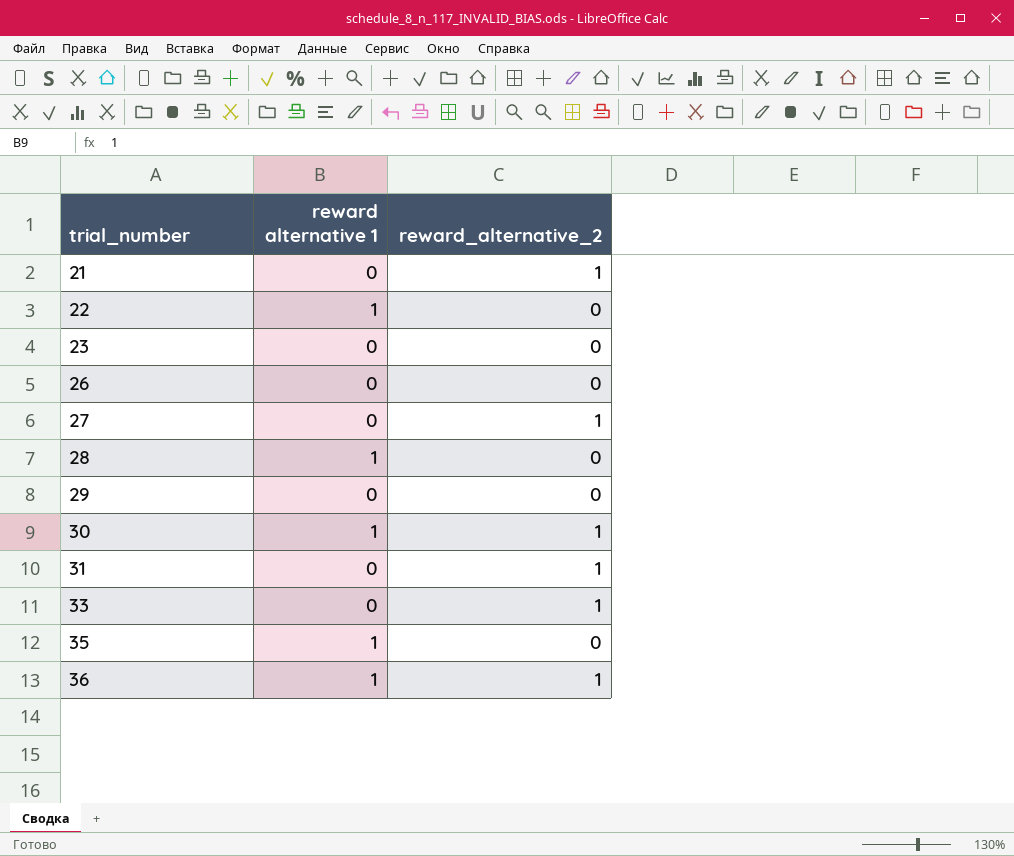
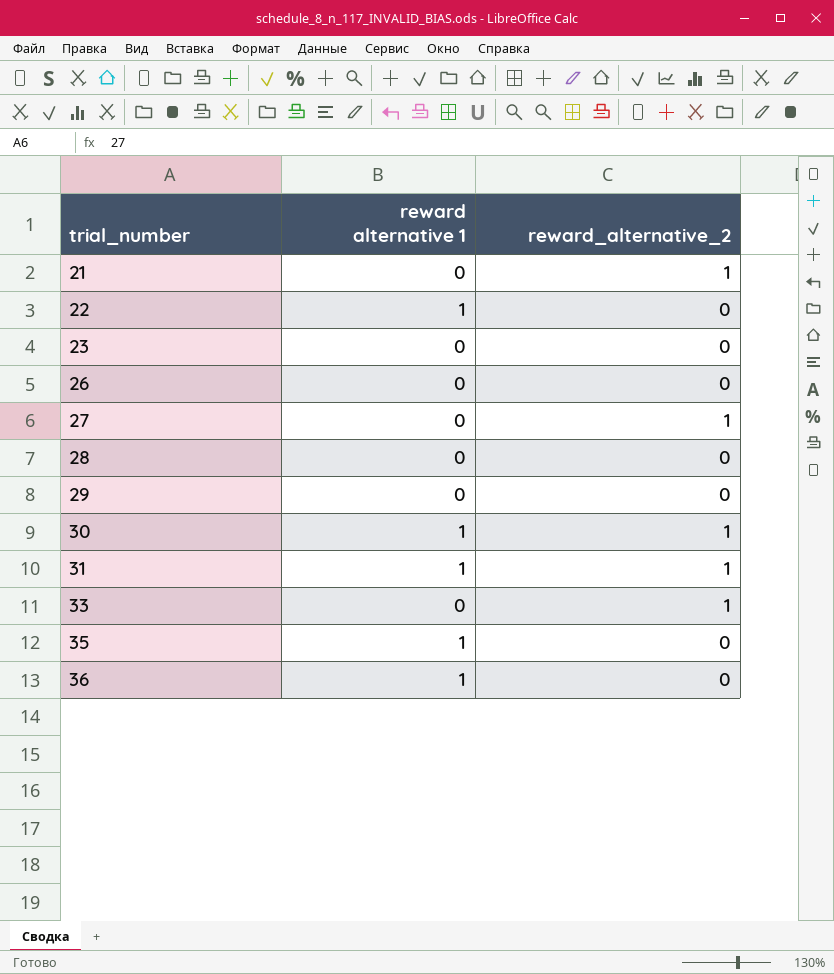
28 | reward alternative 1: 1 -> 0
31 | reward alternative 1: 0 -> 1
36 | reward_alternative_2: 1 -> 0

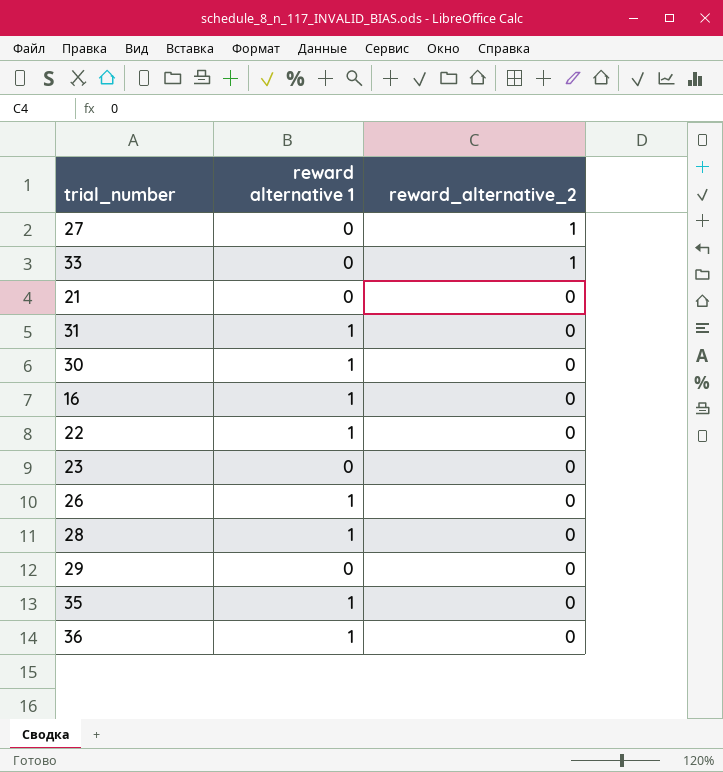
row order: trial_number ascending -> reward_alternative_2 descending
21 | reward_alternative_2: 1 -> 0
31 | reward_alternative_2: 1 -> 0
30 | reward_alternative_2: 1 -> 0
row 16: none -> 1 | 0
26 | reward alternative 1: 0 -> 1
28 | reward alternative 1: 0 -> 1

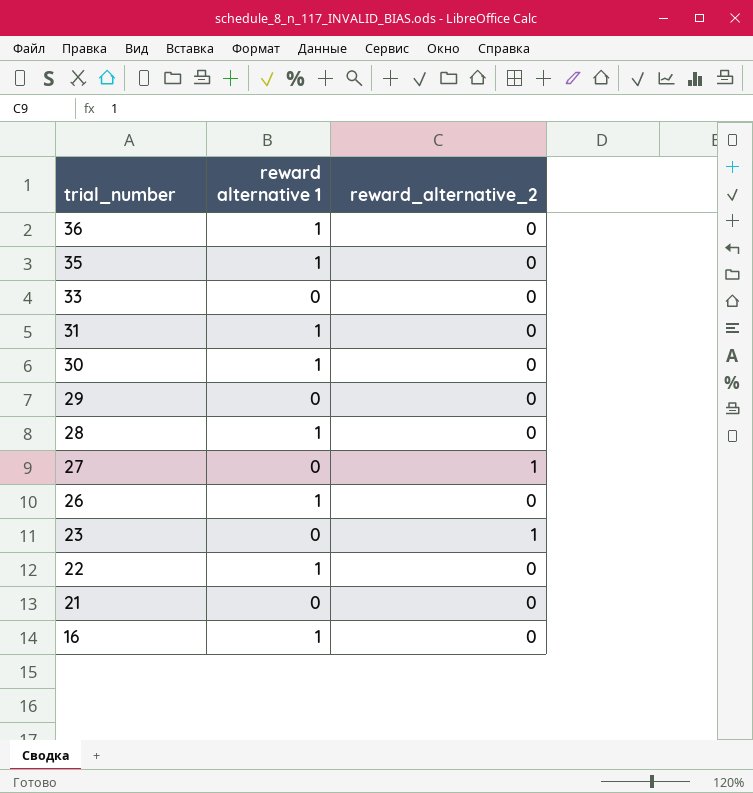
row order: reward_alternative_2 descending -> trial_number descending
33 | reward_alternative_2: 1 -> 0
23 | reward_alternative_2: 0 -> 1

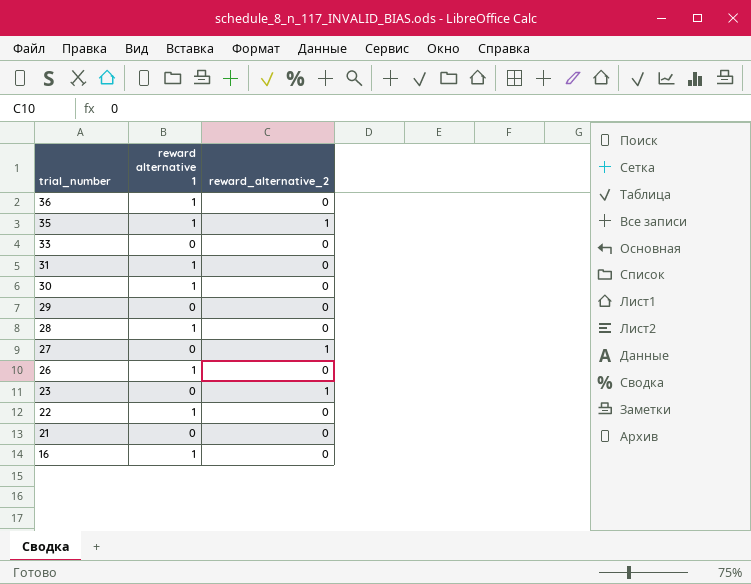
35 | reward_alternative_2: 0 -> 1

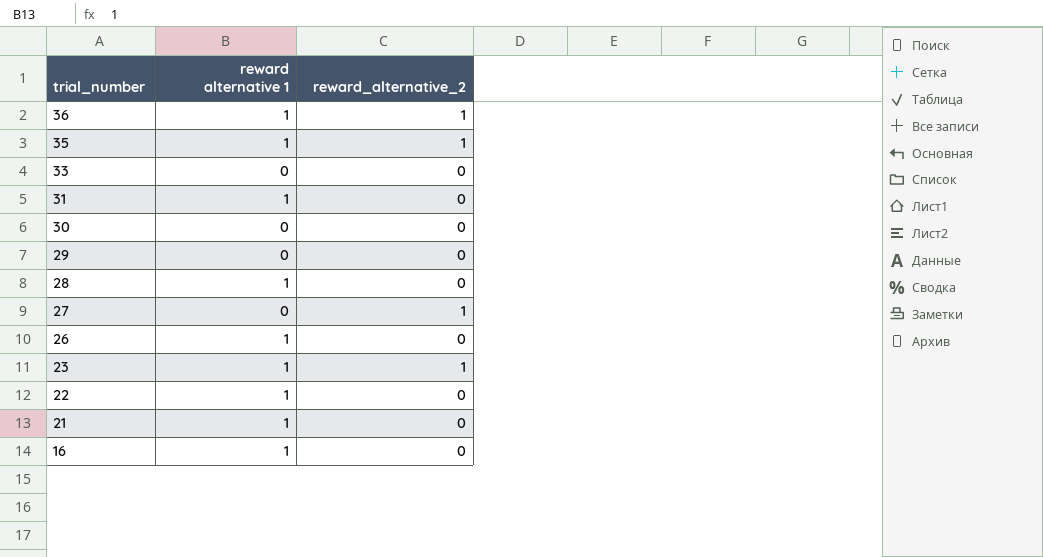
36 | reward_alternative_2: 0 -> 1
30 | reward alternative 1: 1 -> 0
23 | reward alternative 1: 0 -> 1
21 | reward alternative 1: 0 -> 1

